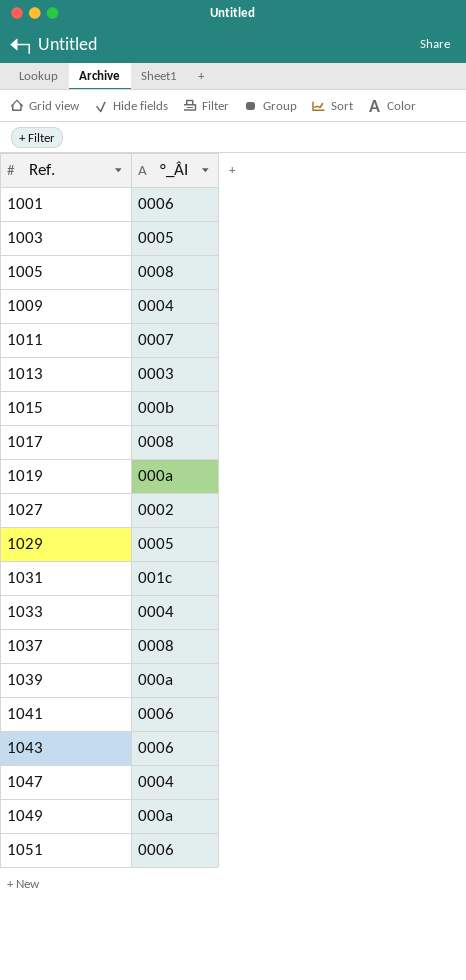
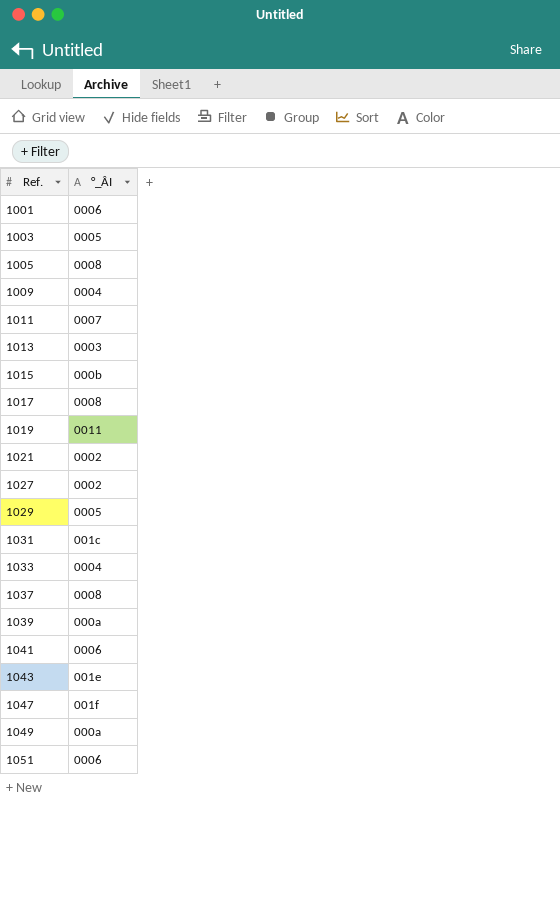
1019 | °_ÂI: 000a -> 0011
row 1021: none -> 0002
1043 | °_ÂI: 0006 -> 001e
1047 | °_ÂI: 0004 -> 001f

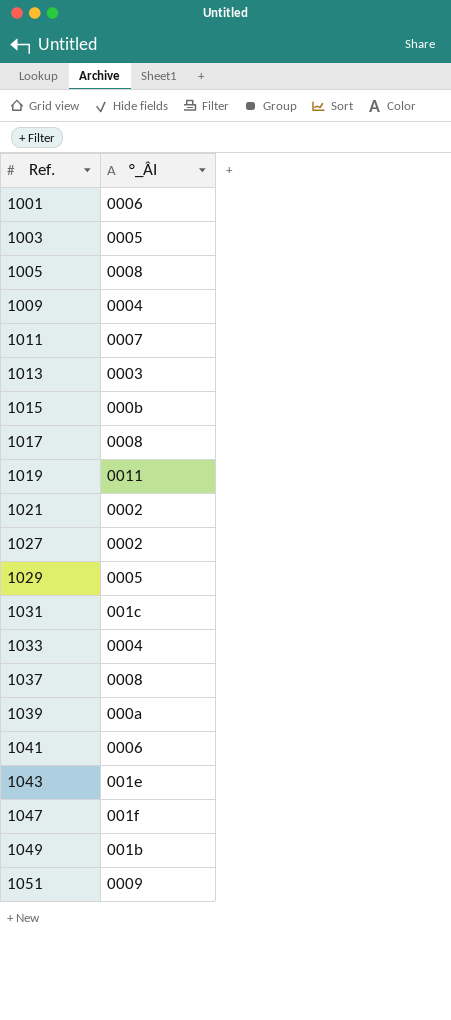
1049 | °_ÂI: 000a -> 001b
1051 | °_ÂI: 0006 -> 0009

